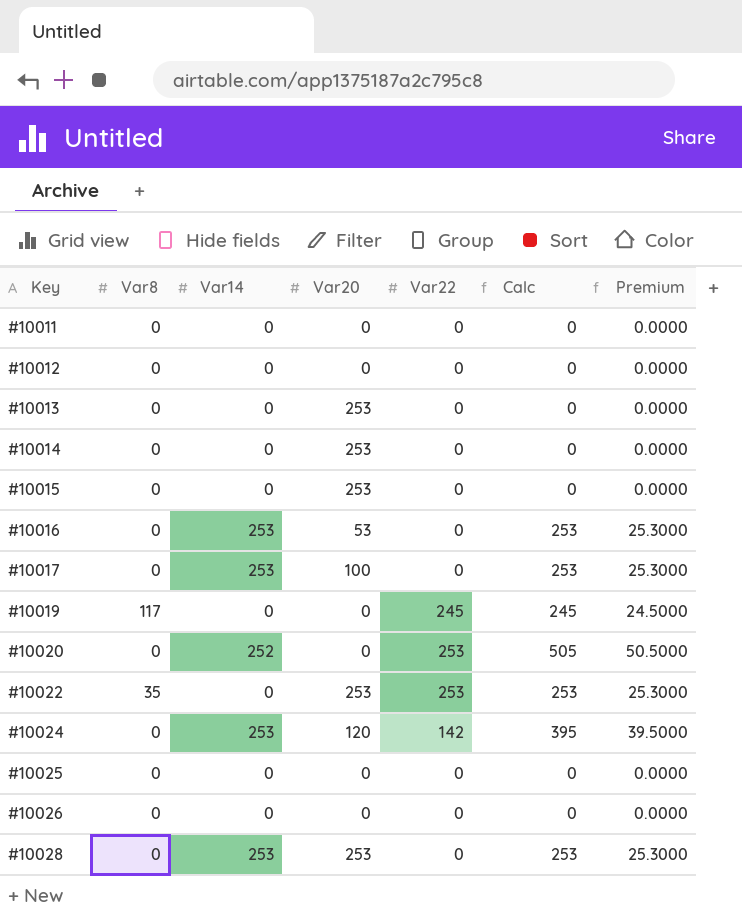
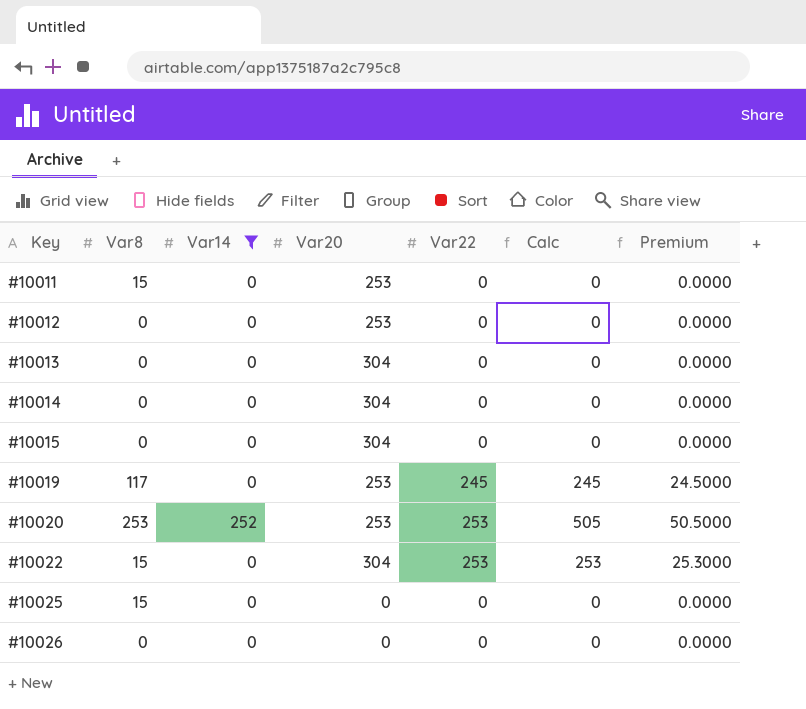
filter: none -> Var14 != 253
#10011 | Var8: 0 -> 15
#10011 | Var20: 0 -> 253
#10012 | Var20: 0 -> 253
#10013 | Var20: 253 -> 304
#10014 | Var20: 253 -> 304
#10015 | Var20: 253 -> 304
#10019 | Var20: 0 -> 253
#10020 | Var8: 0 -> 253
#10020 | Var20: 0 -> 253
#10022 | Var8: 35 -> 15
#10022 | Var20: 253 -> 304
#10025 | Var8: 0 -> 15

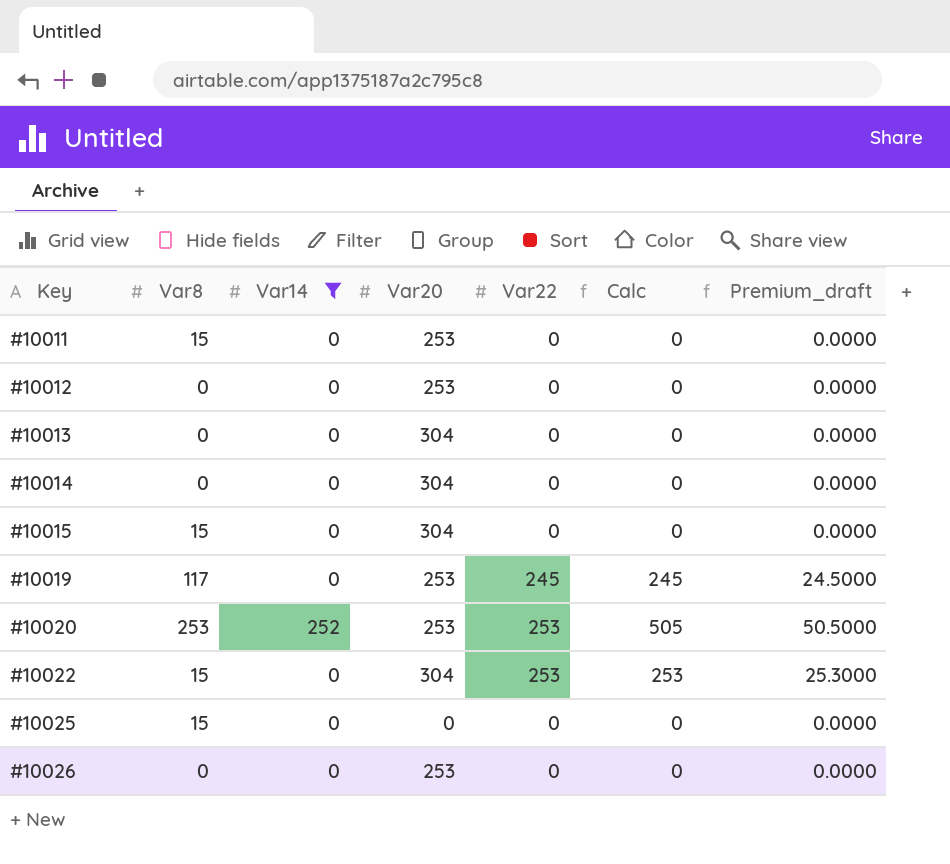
column name: Premium -> Premium_draft
#10015 | Var8: 0 -> 15
#10026 | Var20: 0 -> 253

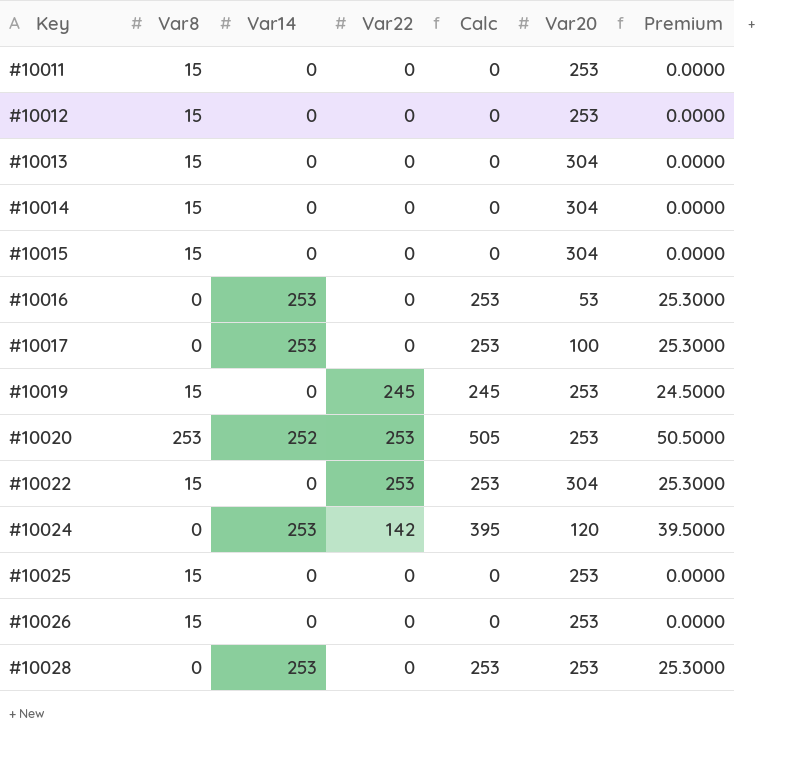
filter: Var14 != 253 -> none
column Var20 | position: 4 -> 6
column name: Premium_draft -> Premium
#10012 | Var8: 0 -> 15
#10013 | Var8: 0 -> 15
#10014 | Var8: 0 -> 15
#10019 | Var8: 117 -> 15
#10025 | Var20: 0 -> 253
#10026 | Var8: 0 -> 15

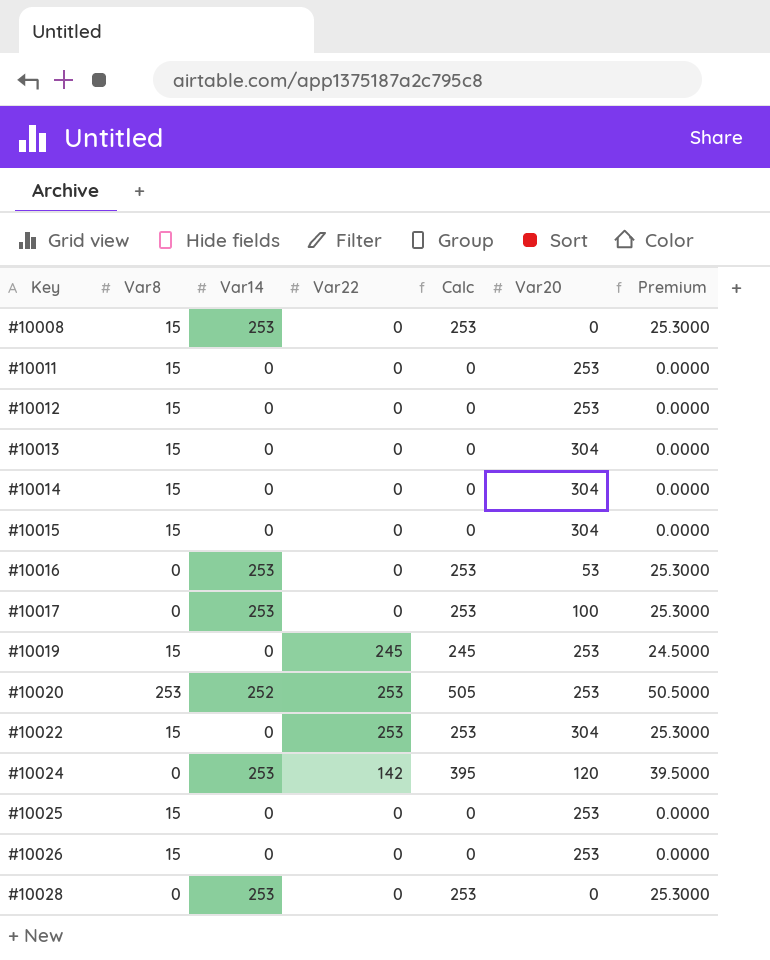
row #10008: none -> 15 | 253 | 0 | 253 | 0 | 25.3000
#10028 | Var20: 253 -> 0

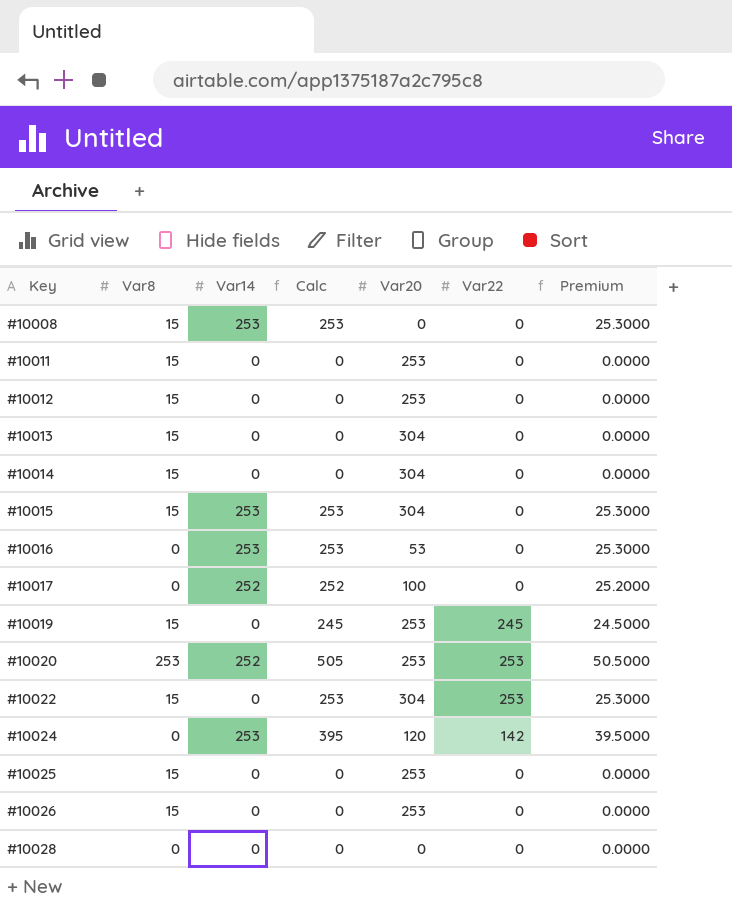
column Var22 | position: 4 -> 6
#10015 | Var14: 0 -> 253
#10015 | Calc: 0 -> 253
#10015 | Premium: 0.0000 -> 25.3000
#10017 | Var14: 253 -> 252
#10017 | Calc: 253 -> 252
#10017 | Premium: 25.3000 -> 25.2000
#10028 | Var14: 253 -> 0
#10028 | Calc: 253 -> 0
#10028 | Premium: 25.3000 -> 0.0000

